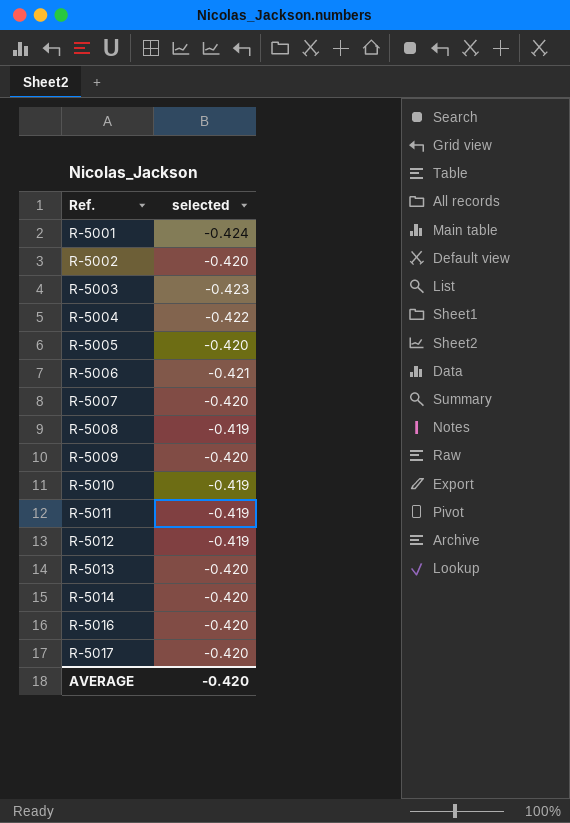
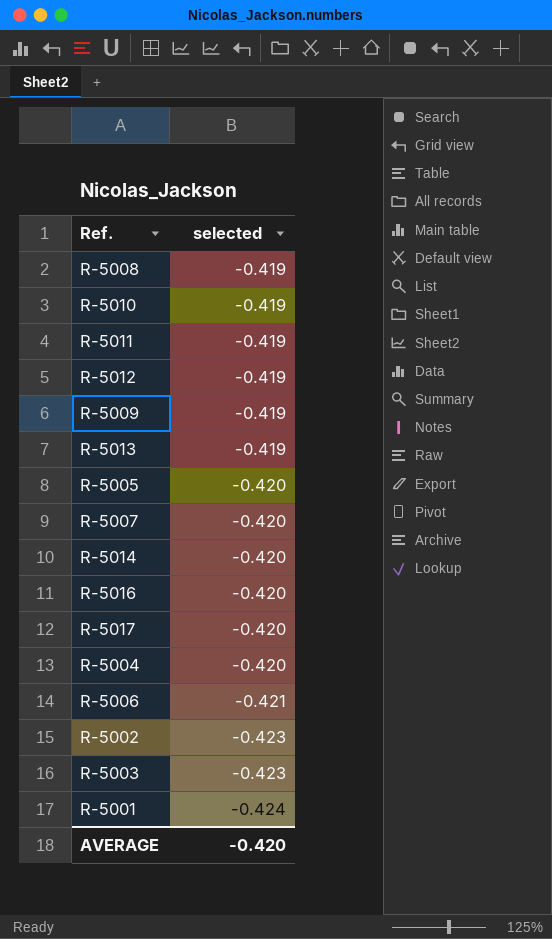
row order: Ref. ascending -> selected descending
R-5009 | selected: -0.420 -> -0.419
R-5013 | selected: -0.420 -> -0.419
R-5004 | selected: -0.422 -> -0.420
R-5002 | selected: -0.420 -> -0.423

